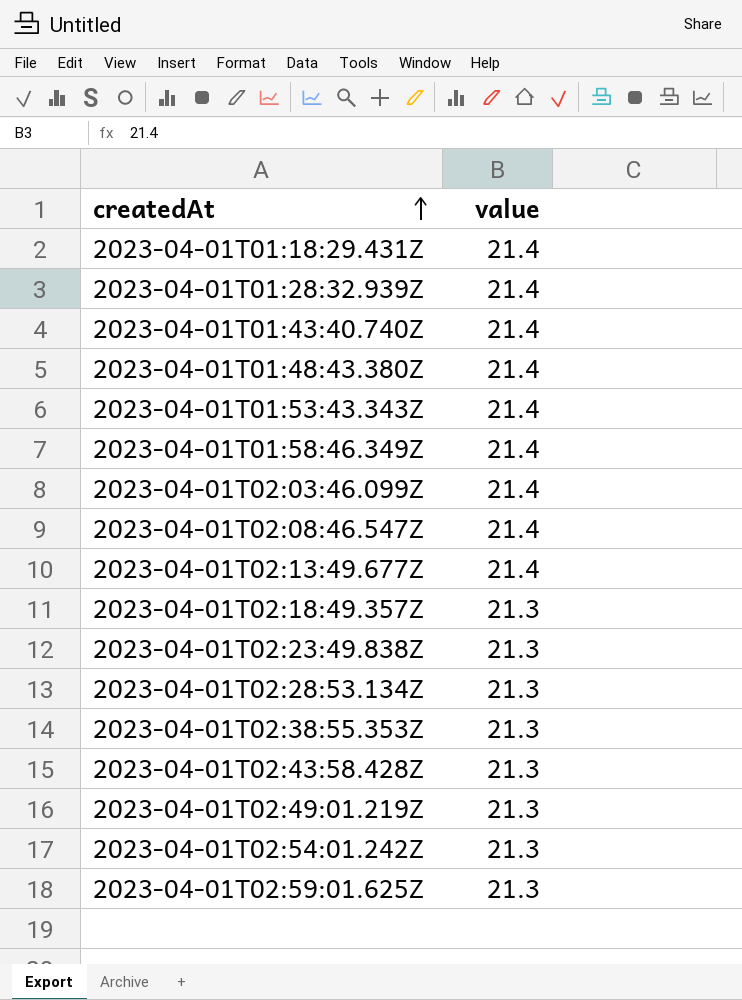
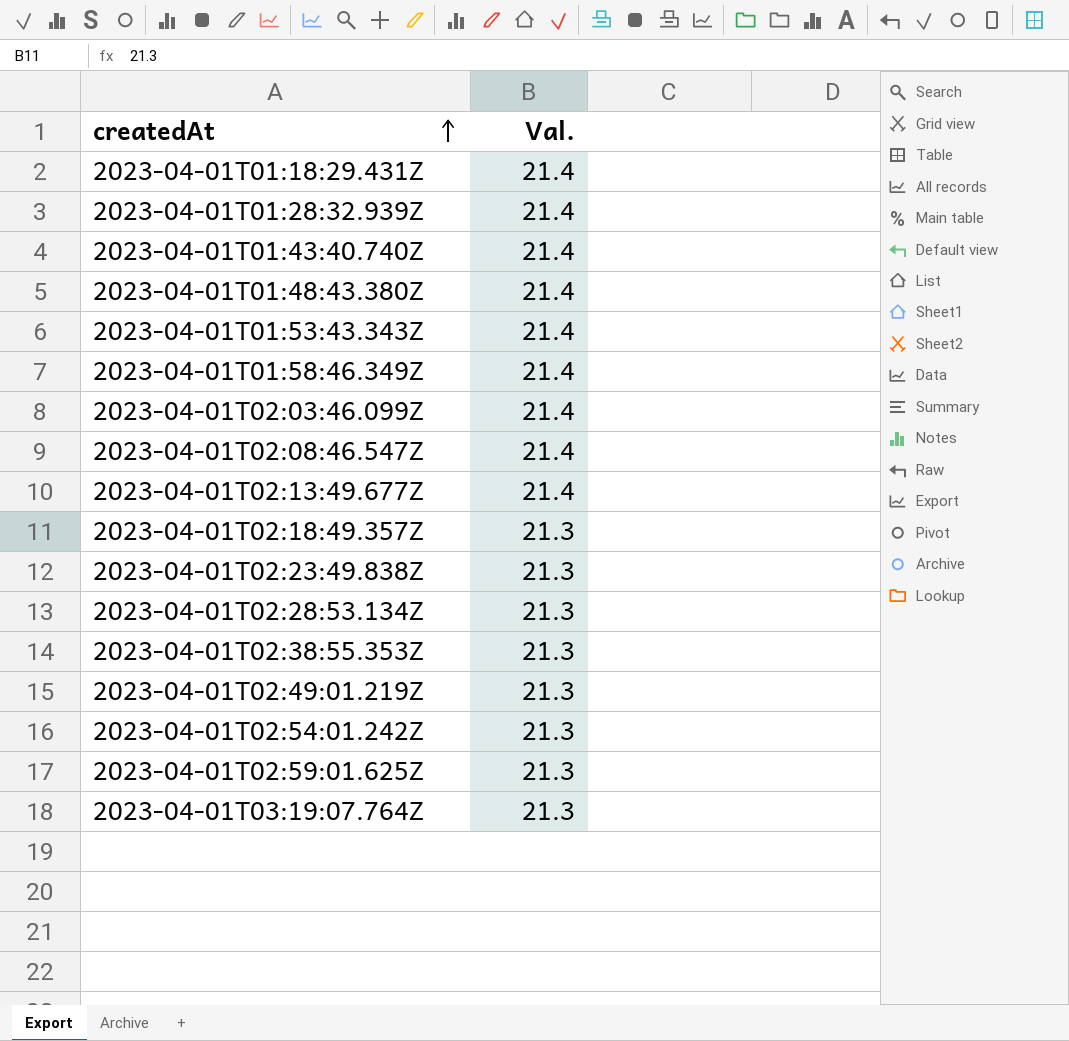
column name: value -> Val.
row 2023-04-01T02:43:58.428Z: 21.3 -> none
row 2023-04-01T03:19:07.764Z: none -> 21.3

